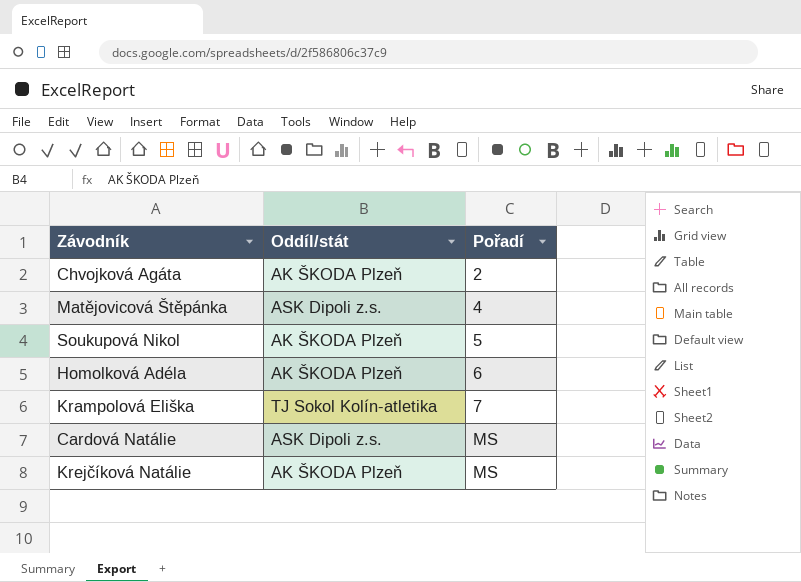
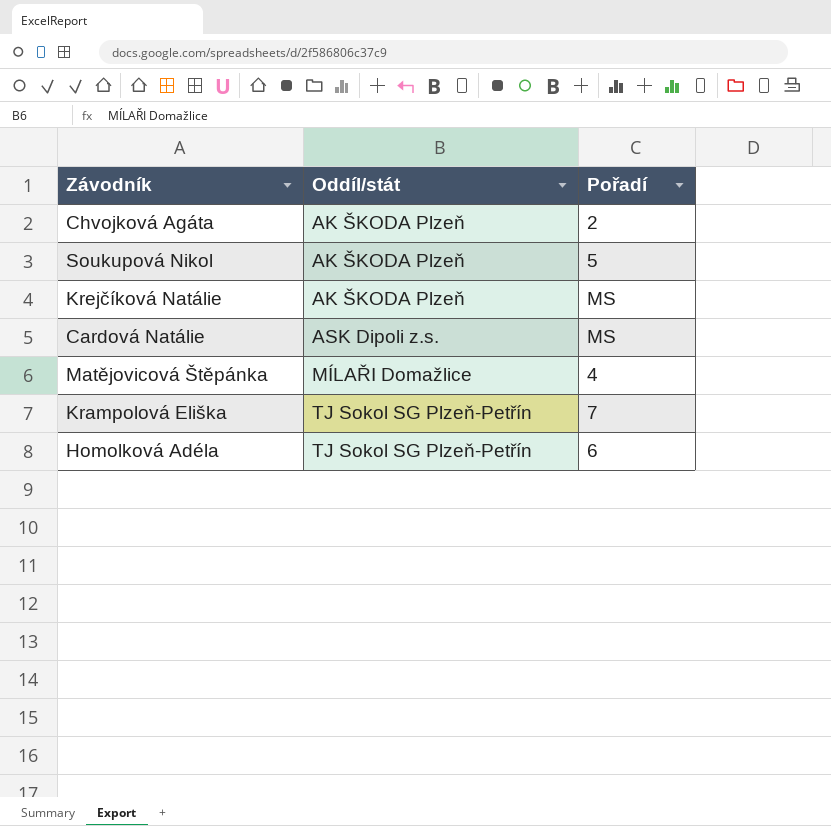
row order: Pořadí ascending -> Oddíl/stát ascending
Matějovicová Štěpánka | Oddíl/stát: ASK Dipoli z.s. -> MÍLAŘI Domažlice
Krampolová Eliška | Oddíl/stát: TJ Sokol Kolín-atletika -> TJ Sokol SG Plzeň-Petřín
Homolková Adéla | Oddíl/stát: AK ŠKODA Plzeň -> TJ Sokol SG Plzeň-Petřín

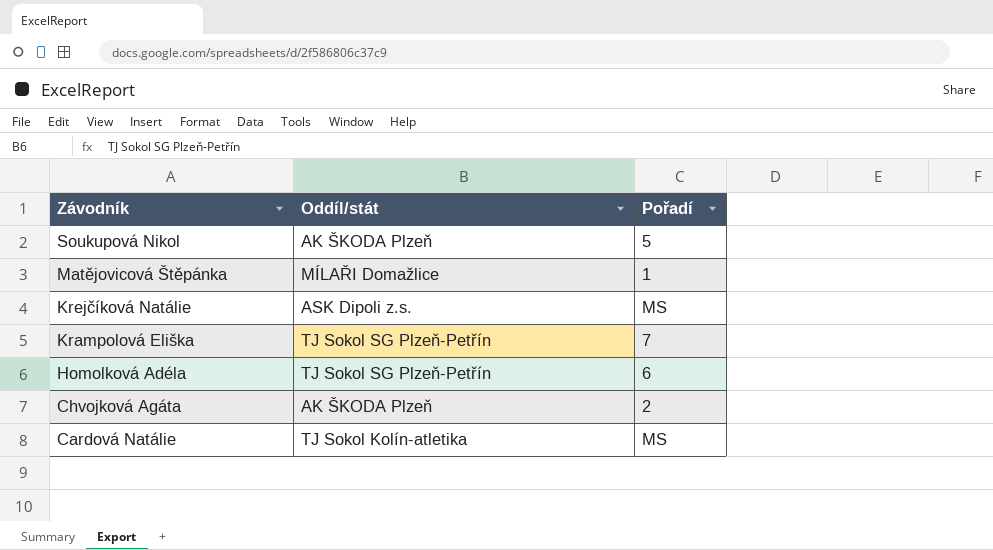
row order: Oddíl/stát ascending -> Závodník descending
Matějovicová Štěpánka | Pořadí: 4 -> 1
Krejčíková Natálie | Oddíl/stát: AK ŠKODA Plzeň -> ASK Dipoli z.s.
Cardová Natálie | Oddíl/stát: ASK Dipoli z.s. -> TJ Sokol Kolín-atletika

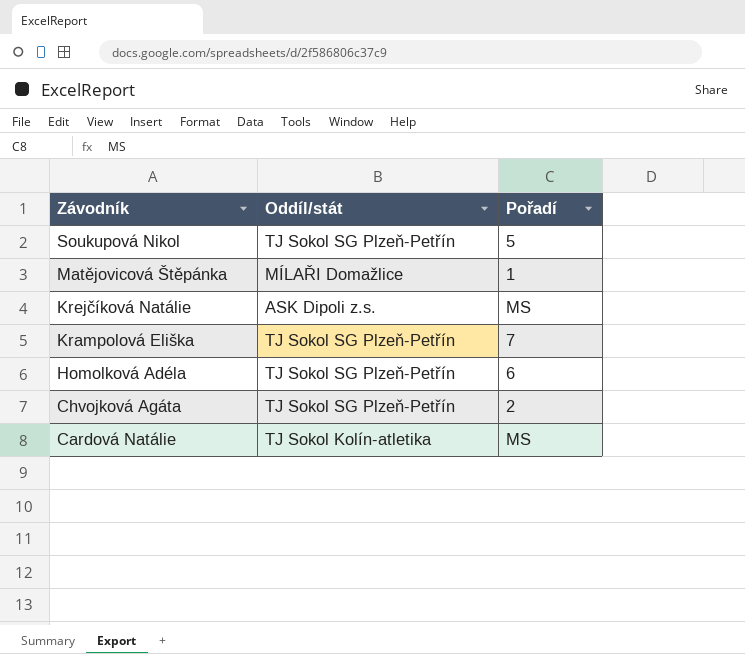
Soukupová Nikol | Oddíl/stát: AK ŠKODA Plzeň -> TJ Sokol SG Plzeň-Petřín
Chvojková Agáta | Oddíl/stát: AK ŠKODA Plzeň -> TJ Sokol SG Plzeň-Petřín

